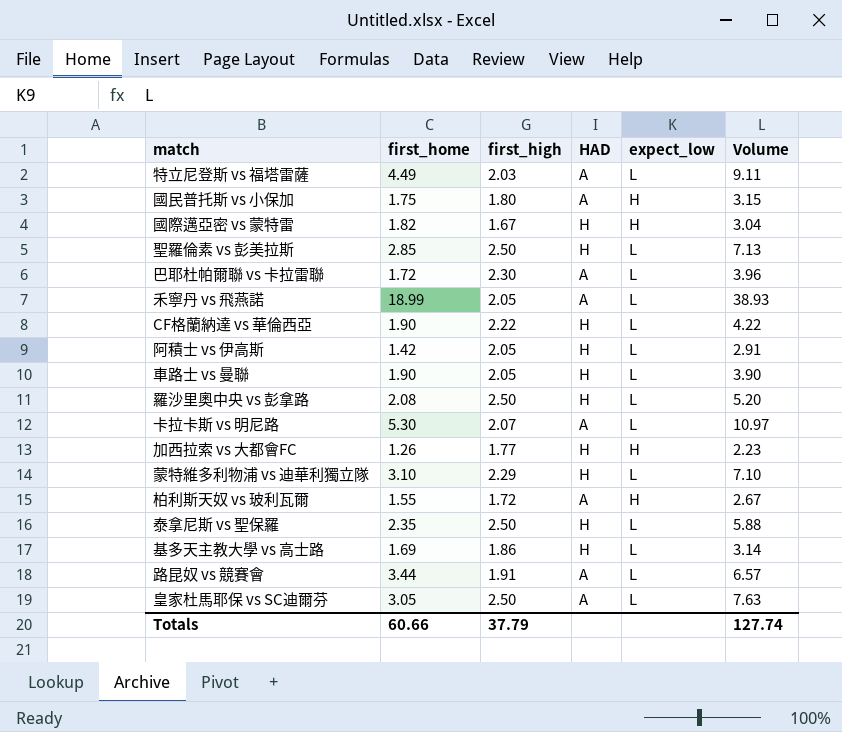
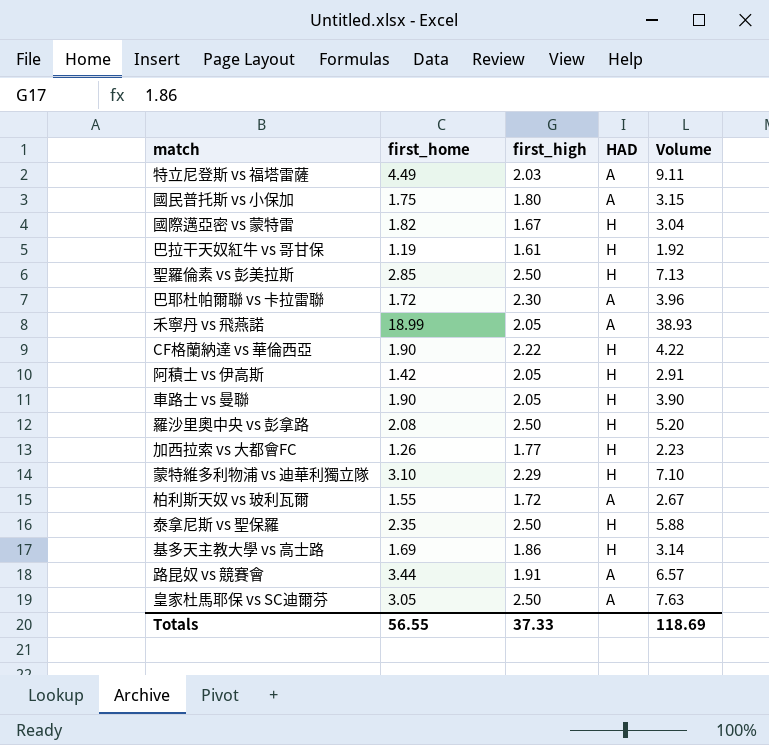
column expect_low | position: 5 -> none
row 卡拉卡斯 vs 明尼路: 5.30 | 2.07 | A | L | 10.97 -> none
row 巴拉干天奴紅牛 vs 哥甘保: none -> 1.19 | 1.61 | H | 1.92
Totals | first_home: 60.66 -> 56.55
Totals | first_high: 37.79 -> 37.33
Totals | Volume: 127.74 -> 118.69

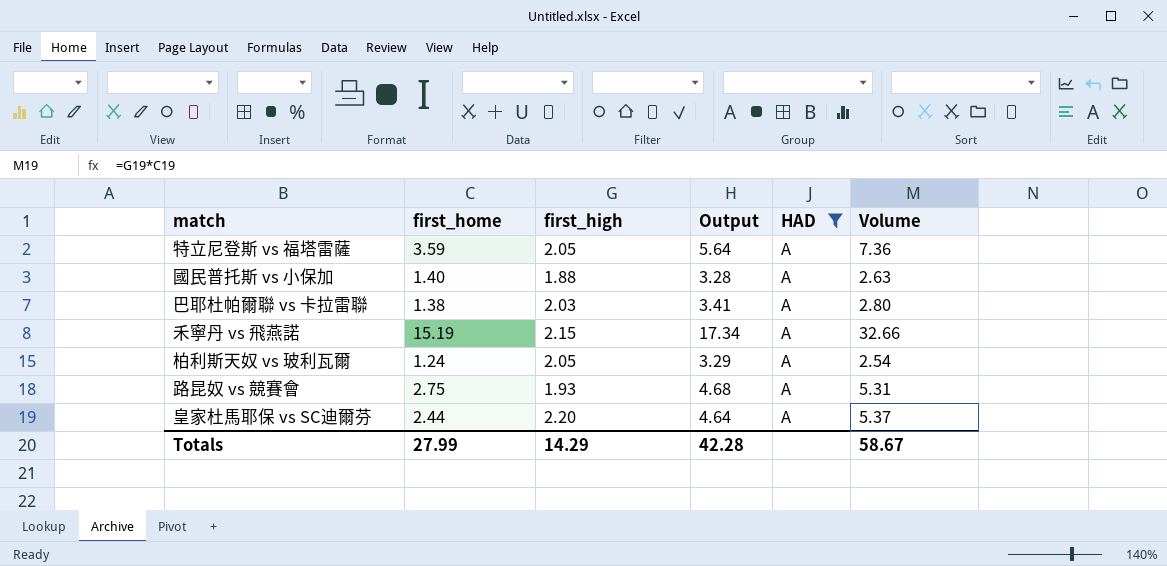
filter: none -> HAD = A
column Output | formula: none -> [first_home] + [first_high]
特立尼登斯 vs 福塔雷薩 | first_home: 4.49 -> 3.59
特立尼登斯 vs 福塔雷薩 | first_high: 2.03 -> 2.05
特立尼登斯 vs 福塔雷薩 | Volume: 9.11 -> 7.36
國民普托斯 vs 小保加 | first_home: 1.75 -> 1.40
國民普托斯 vs 小保加 | first_high: 1.80 -> 1.88
國民普托斯 vs 小保加 | Volume: 3.15 -> 2.63
巴耶杜帕爾聯 vs 卡拉雷聯 | first_home: 1.72 -> 1.38
巴耶杜帕爾聯 vs 卡拉雷聯 | first_high: 2.30 -> 2.03
巴耶杜帕爾聯 vs 卡拉雷聯 | Volume: 3.96 -> 2.80
禾寧丹 vs 飛燕諾 | first_home: 18.99 -> 15.19
禾寧丹 vs 飛燕諾 | first_high: 2.05 -> 2.15
禾寧丹 vs 飛燕諾 | Volume: 38.93 -> 32.66
柏利斯天奴 vs 玻利瓦爾 | first_home: 1.55 -> 1.24
柏利斯天奴 vs 玻利瓦爾 | first_high: 1.72 -> 2.05
柏利斯天奴 vs 玻利瓦爾 | Volume: 2.67 -> 2.54
路昆奴 vs 競賽會 | first_home: 3.44 -> 2.75
路昆奴 vs 競賽會 | first_high: 1.91 -> 1.93
路昆奴 vs 競賽會 | Volume: 6.57 -> 5.31
皇家杜馬耶保 vs SC迪爾芬 | first_home: 3.05 -> 2.44
皇家杜馬耶保 vs SC迪爾芬 | first_high: 2.50 -> 2.20
皇家杜馬耶保 vs SC迪爾芬 | Volume: 7.63 -> 5.37
Totals | first_home: 56.55 -> 27.99
Totals | first_high: 37.33 -> 14.29
Totals | Volume: 118.69 -> 58.67

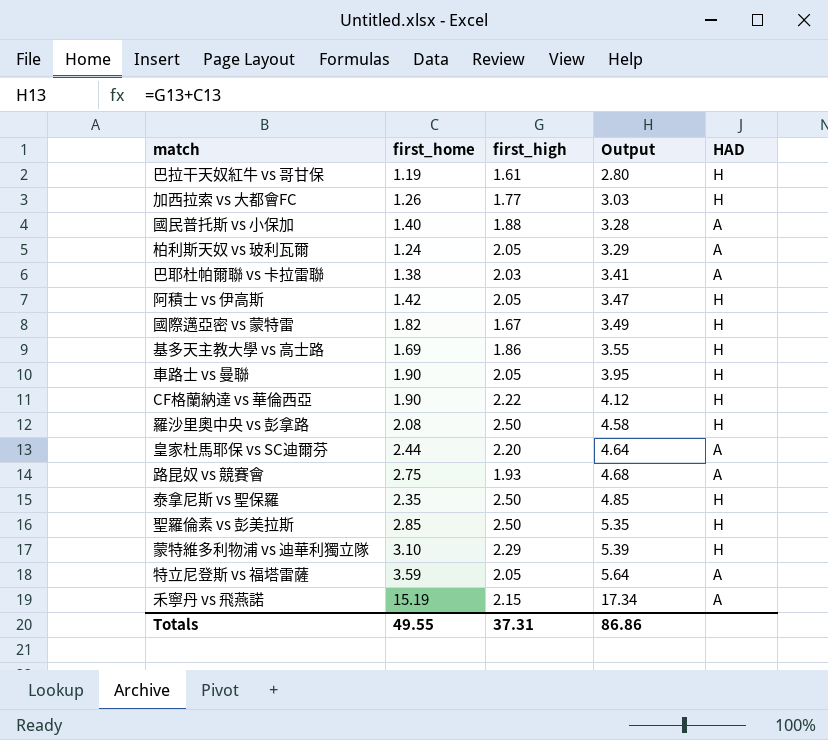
filter: HAD = A -> none
row order: none -> Output ascending
column Volume | formula: [first_home] * [first_high] -> none
Totals | first_home: 27.99 -> 49.55
Totals | first_high: 14.29 -> 37.31
Totals | Output: 42.28 -> 86.86

